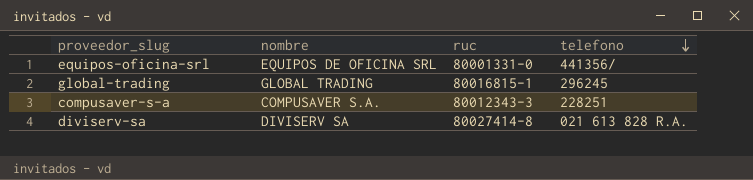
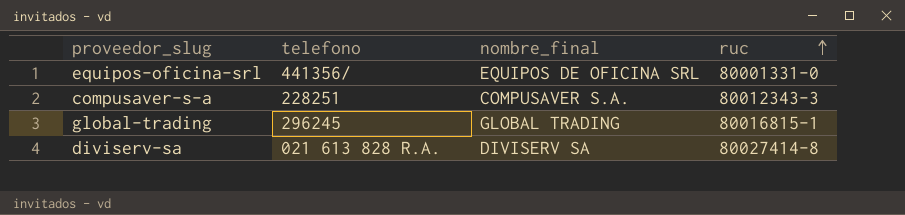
row order: telefono descending -> ruc ascending
column telefono | position: 4 -> 2
column name: nombre -> nombre_final

